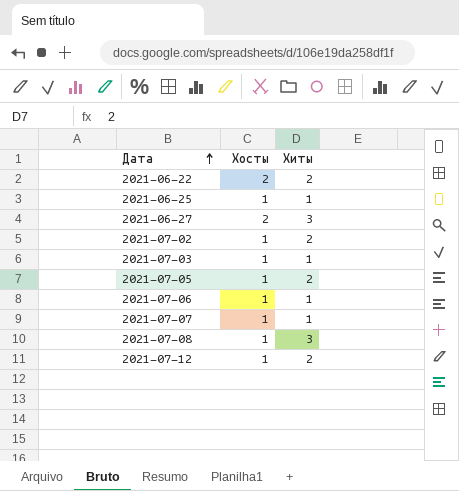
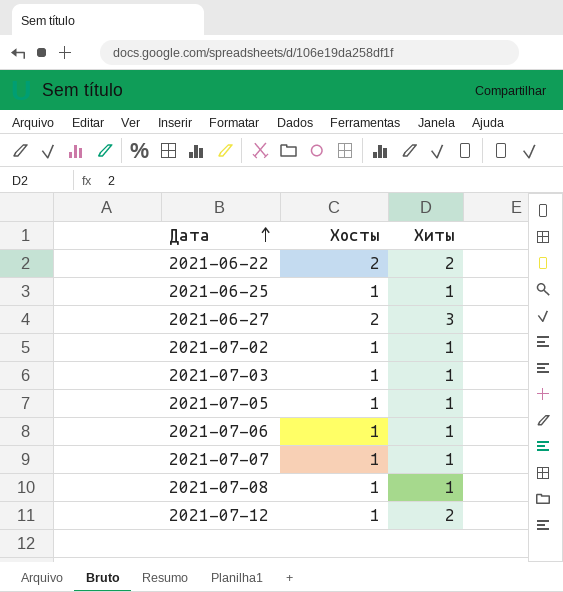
2021-07-02 | Хиты: 2 -> 1
2021-07-05 | Хиты: 2 -> 1
2021-07-08 | Хиты: 3 -> 1

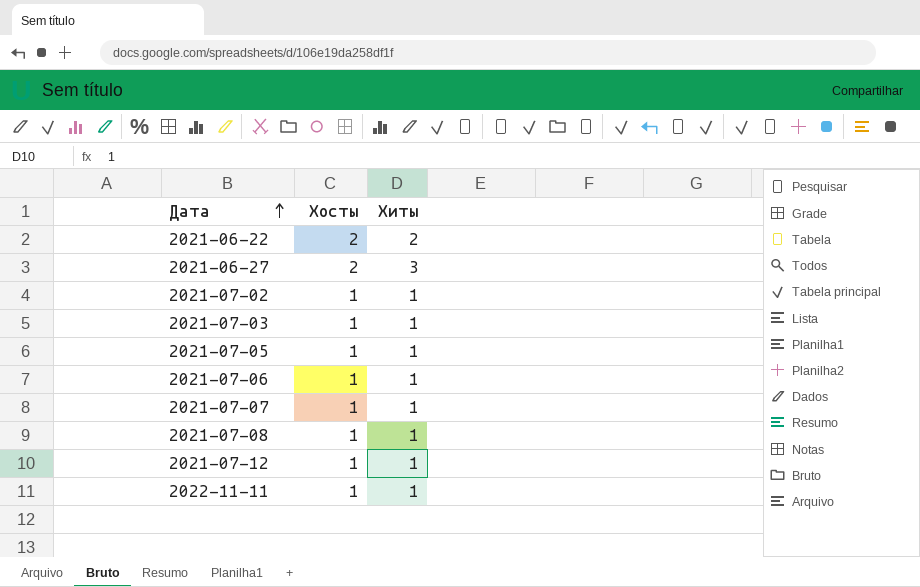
row 2021-06-25: 1 | 1 -> none
2021-07-12 | Хиты: 2 -> 1
row 2022-11-11: none -> 1 | 1

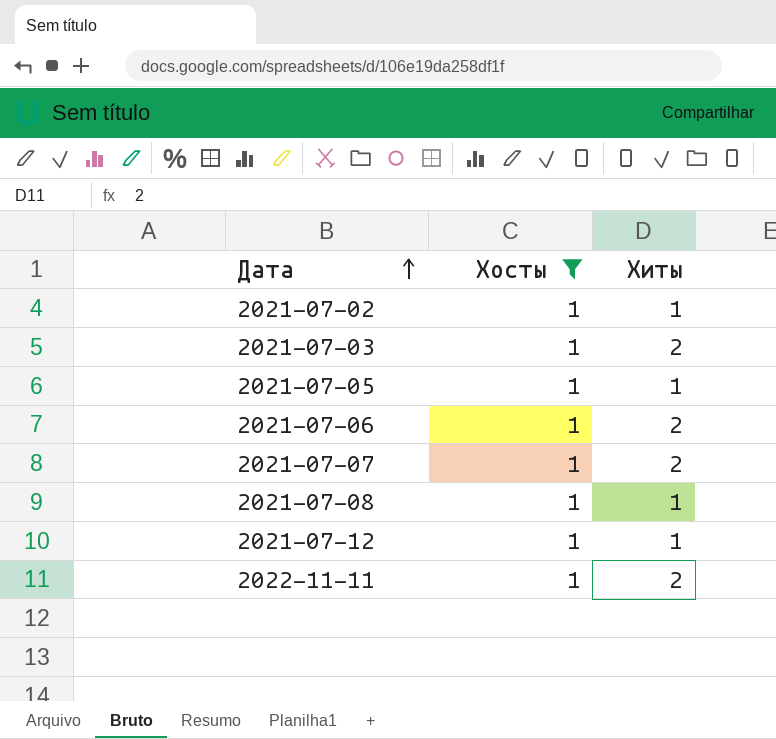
filter: none -> Хосты = 1
2021-07-03 | Хиты: 1 -> 2
2021-07-06 | Хиты: 1 -> 2
2021-07-07 | Хиты: 1 -> 2
2022-11-11 | Хиты: 1 -> 2

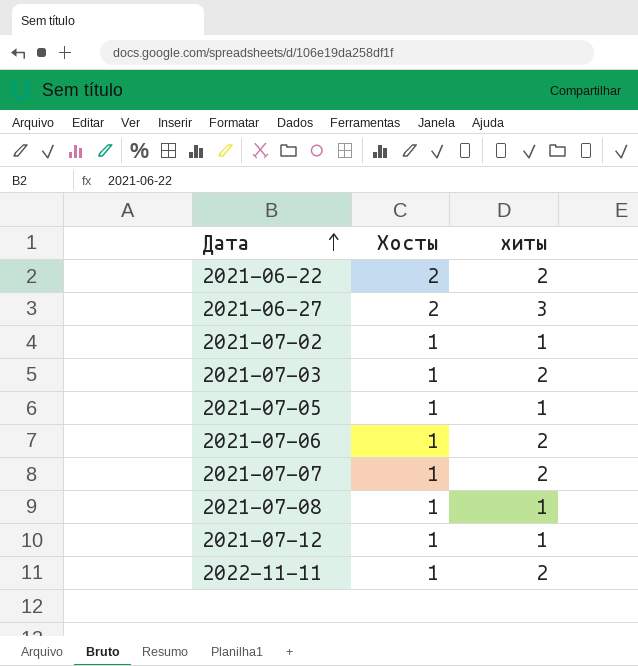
filter: Хосты = 1 -> none
column name: Хиты -> хиты

